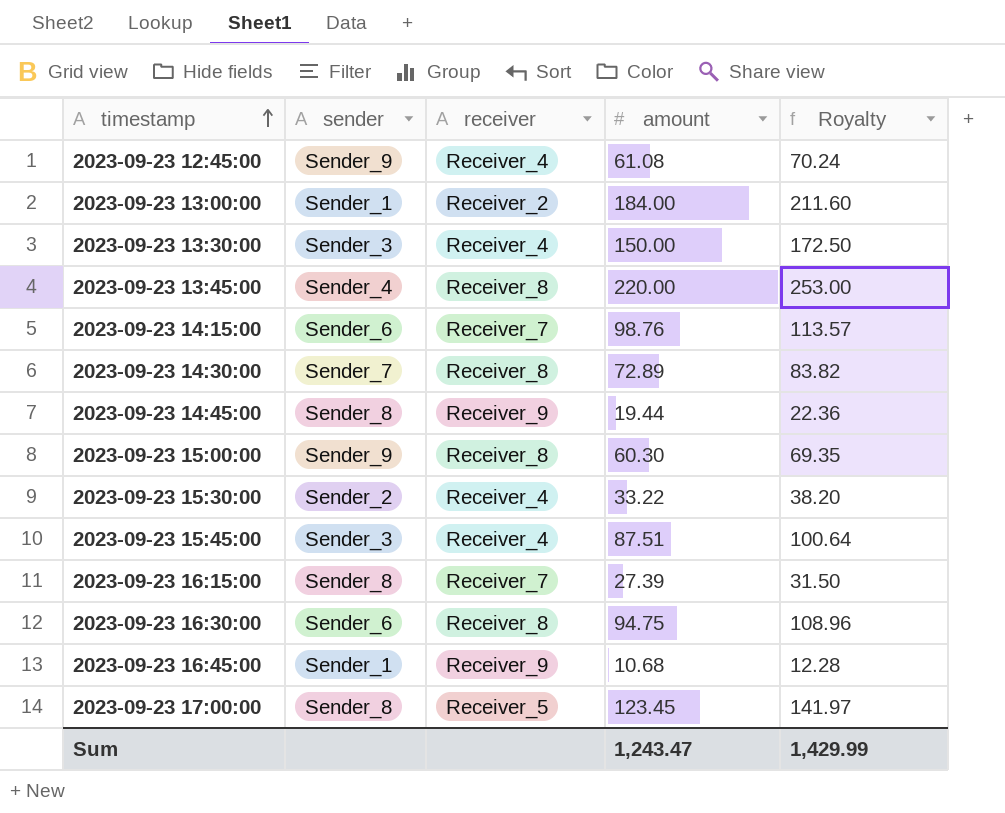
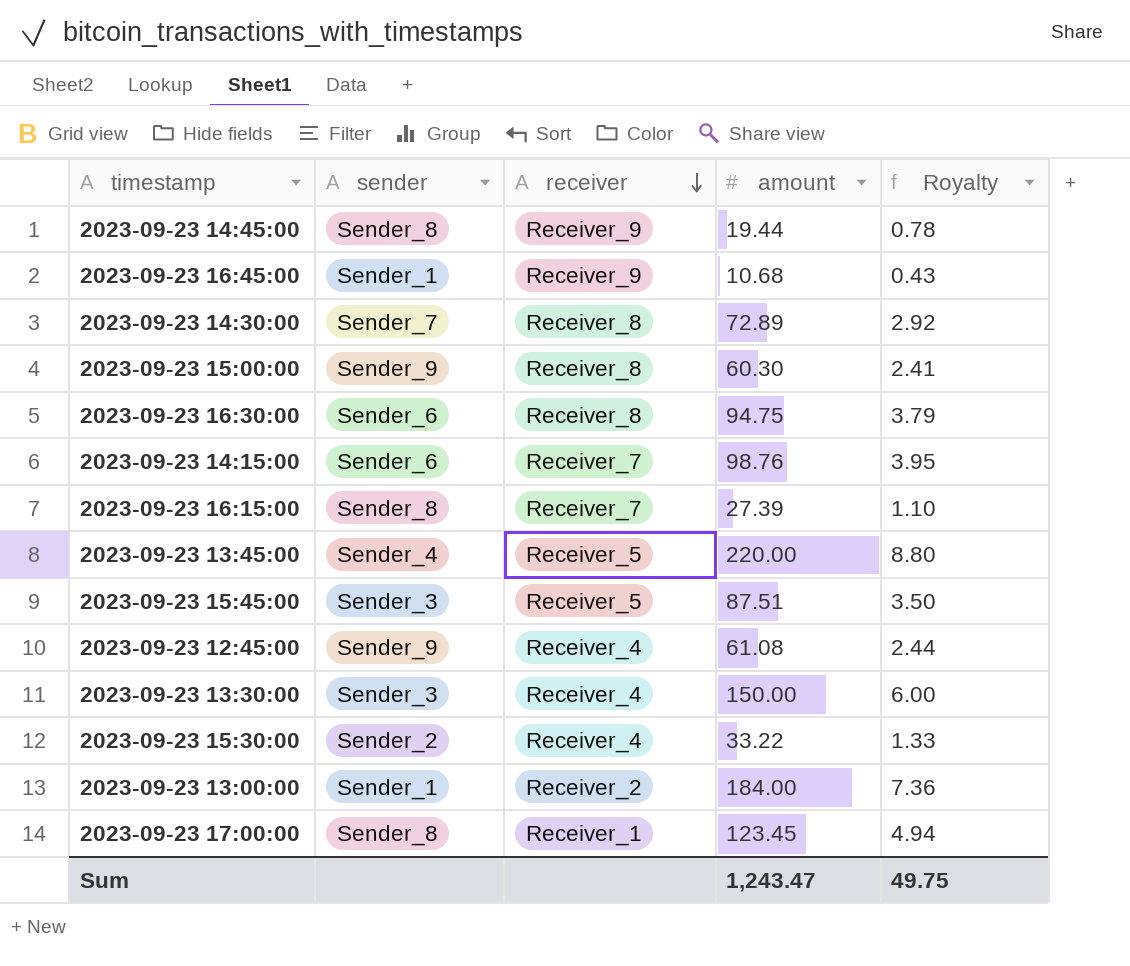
row order: timestamp ascending -> receiver descending
column Royalty | formula: [amount] * 1.15 -> [amount] * 0.04
2023-09-23 13:45:00 | receiver: Receiver_8 -> Receiver_5
2023-09-23 15:45:00 | receiver: Receiver_4 -> Receiver_5
2023-09-23 17:00:00 | receiver: Receiver_5 -> Receiver_1
Sum | Royalty: 1,429.99 -> 49.75

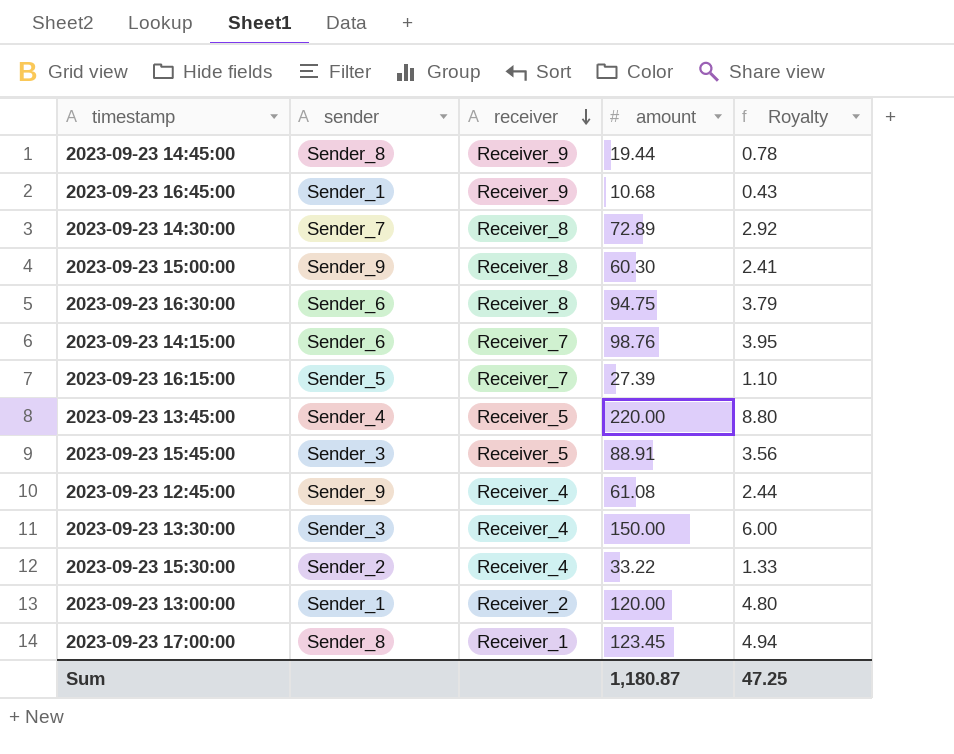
2023-09-23 16:15:00 | sender: Sender_8 -> Sender_5
2023-09-23 15:45:00 | amount: 87.51 -> 88.91
2023-09-23 15:45:00 | Royalty: 3.50 -> 3.56
2023-09-23 13:00:00 | amount: 184.00 -> 120.00
2023-09-23 13:00:00 | Royalty: 7.36 -> 4.80
Sum | amount: 1,243.47 -> 1,180.87
Sum | Royalty: 49.75 -> 47.25

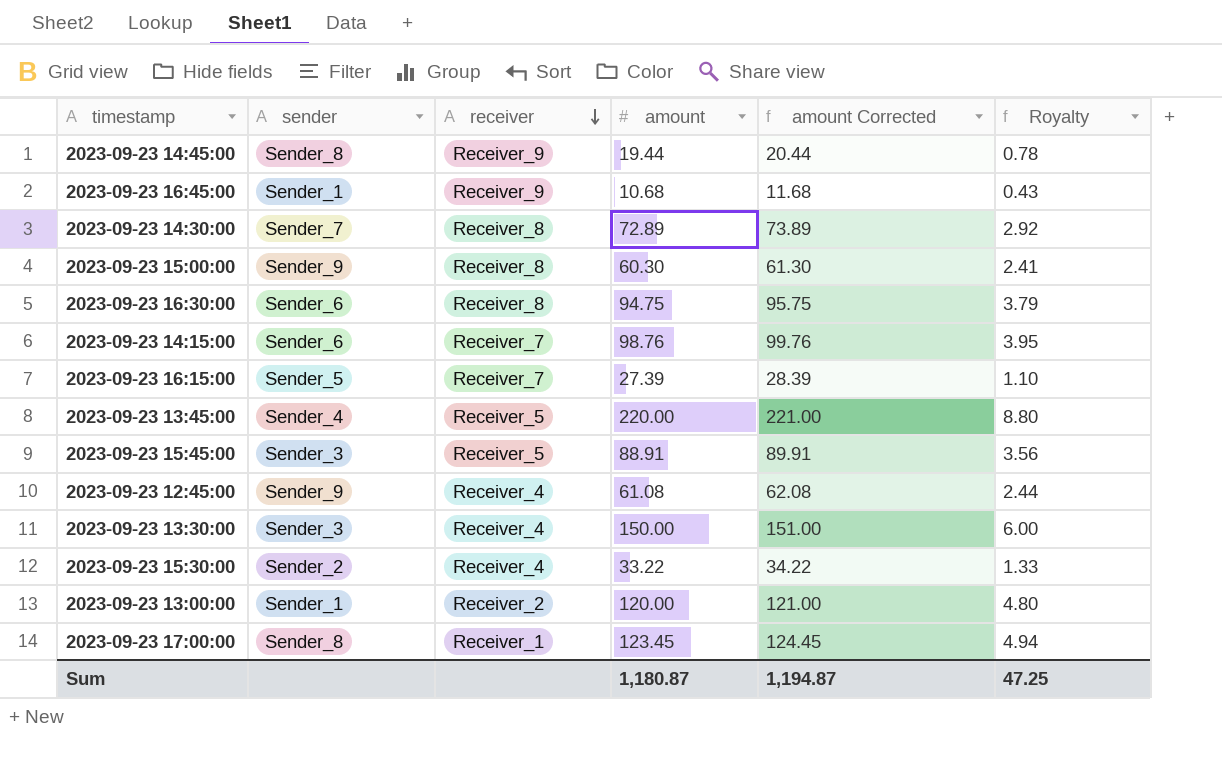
column amount Corrected | formula: none -> [amount] + 1

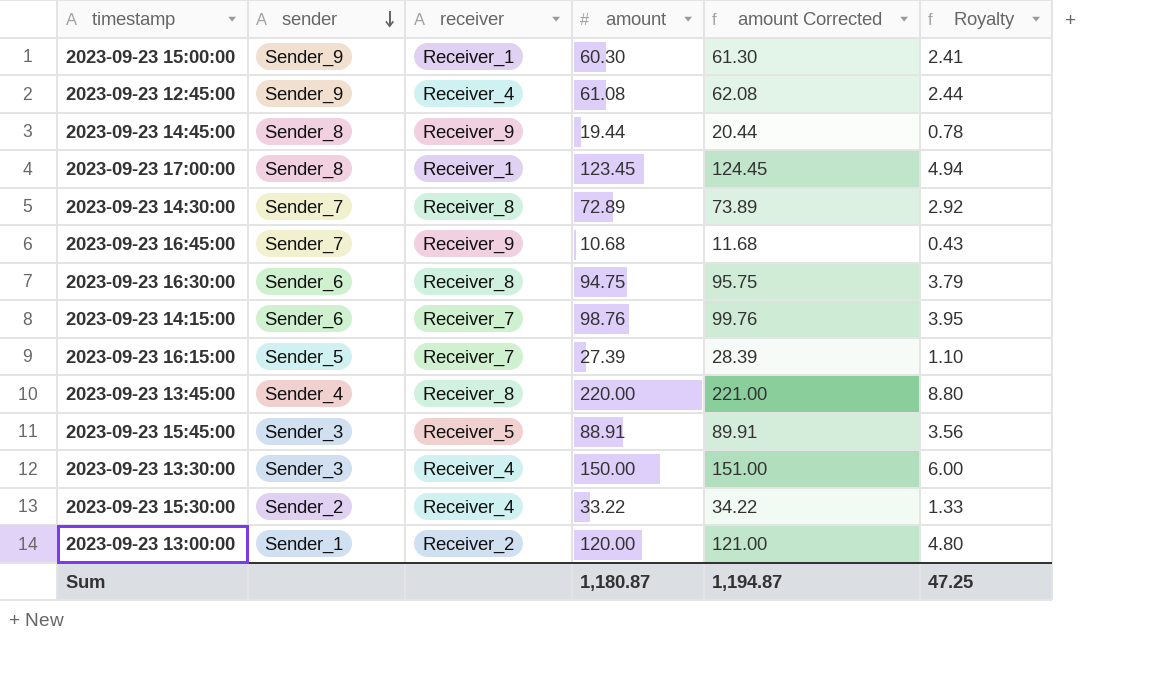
row order: receiver descending -> sender descending
2023-09-23 15:00:00 | receiver: Receiver_8 -> Receiver_1
2023-09-23 16:45:00 | sender: Sender_1 -> Sender_7
2023-09-23 13:45:00 | receiver: Receiver_5 -> Receiver_8

